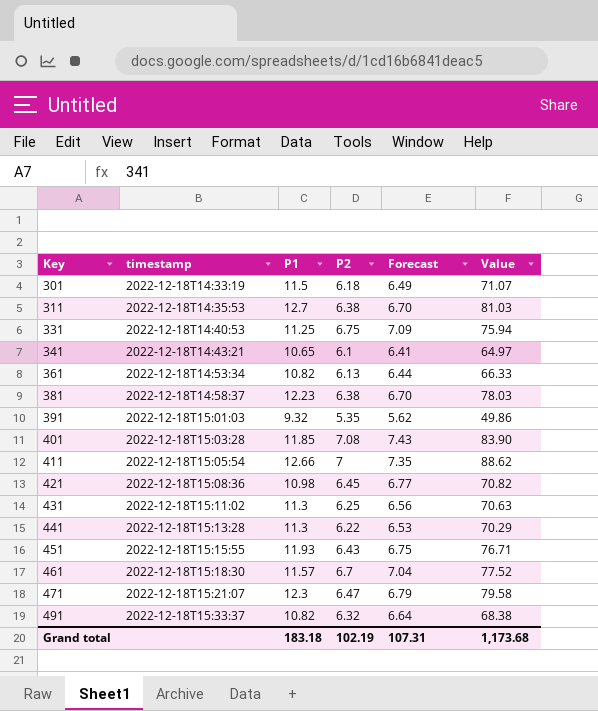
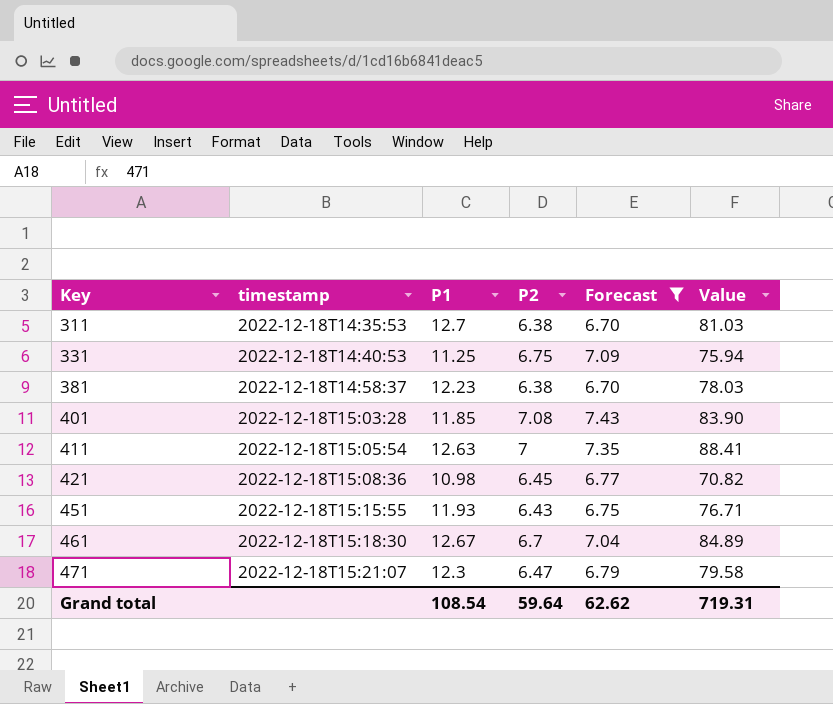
filter: none -> Forecast >= 6.70
411 | P1: 12.66 -> 12.63
411 | Value: 88.62 -> 88.41
461 | P1: 11.57 -> 12.67
461 | Value: 77.52 -> 84.89
Grand total | P1: 183.18 -> 108.54
Grand total | P2: 102.19 -> 59.64
Grand total | Forecast: 107.31 -> 62.62
Grand total | Value: 1,173.68 -> 719.31

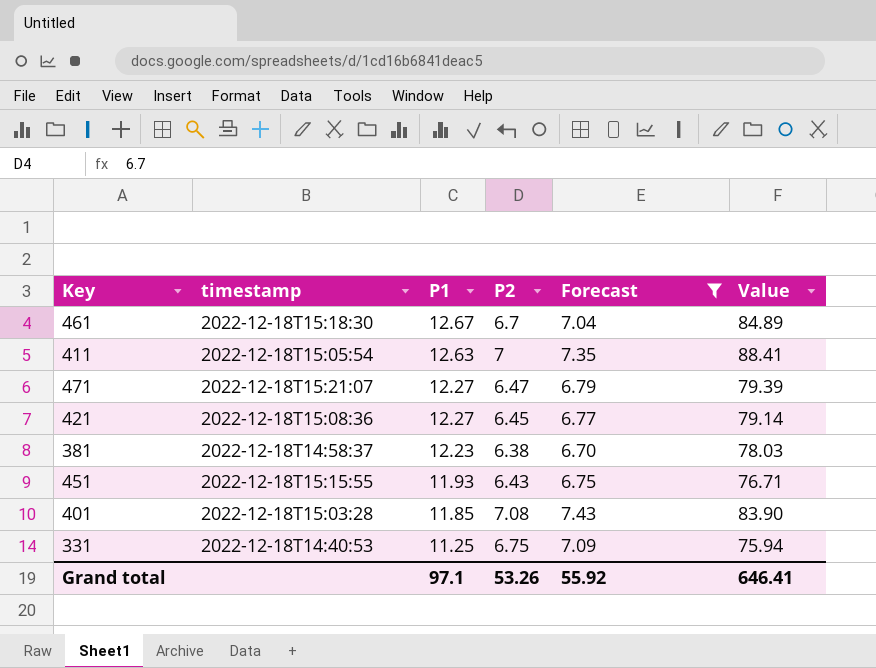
row order: Key ascending -> P1 descending
row 311: 2022-12-18T14:35:53 | 12.7 | 6.38 | 6.70 | 81.03 -> none
471 | P1: 12.3 -> 12.27
471 | Value: 79.58 -> 79.39
421 | P1: 10.98 -> 12.27
421 | Value: 70.82 -> 79.14
Grand total | P1: 108.54 -> 97.1
Grand total | P2: 59.64 -> 53.26
Grand total | Forecast: 62.62 -> 55.92
Grand total | Value: 719.31 -> 646.41

